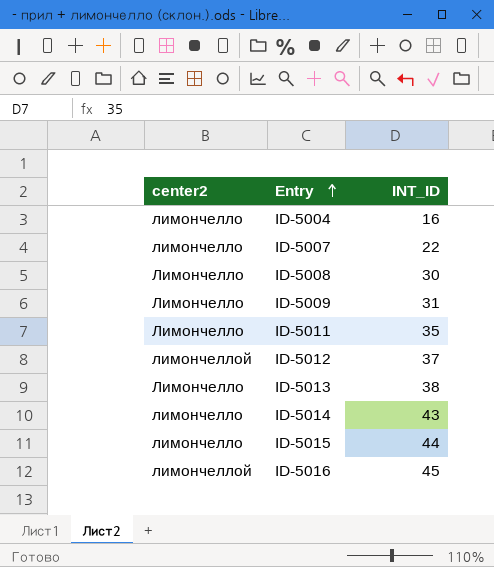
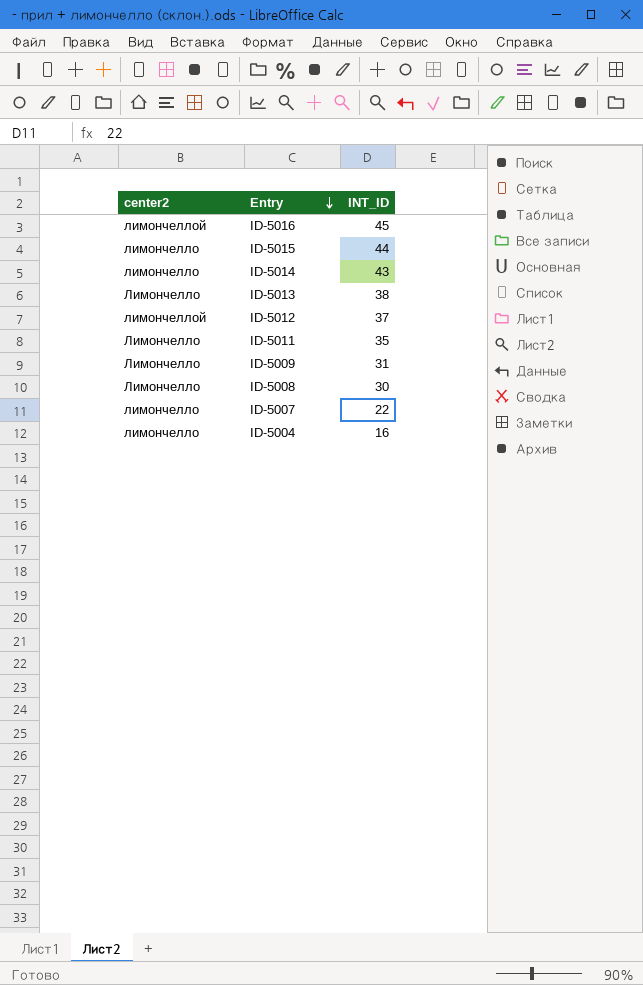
row order: Entry ascending -> Entry descending

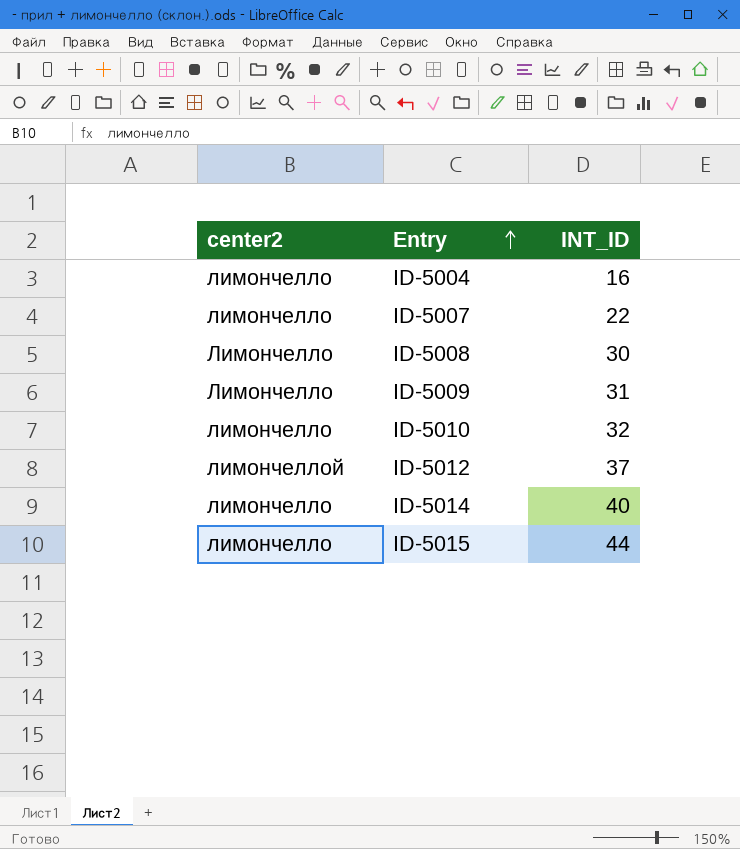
row order: Entry descending -> Entry ascending
row ID-5016: лимончеллой | 45 -> none
row ID-5013: Лимончелло | 38 -> none
row ID-5011: Лимончелло | 35 -> none
row ID-5010: none -> лимончелло | 32
ID-5014 | INT_ID: 43 -> 40

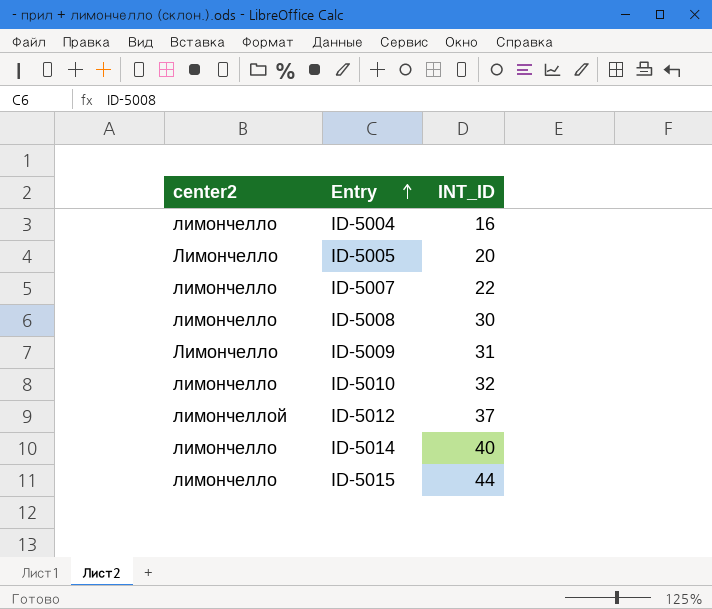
row ID-5005: none -> Лимончелло | 20
ID-5008 | center2: Лимончелло -> лимончелло

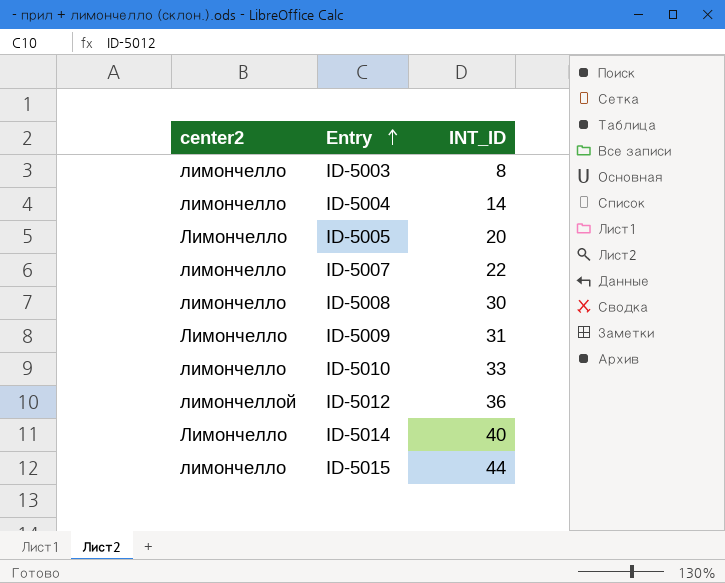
row ID-5003: none -> лимончелло | 8
ID-5004 | INT_ID: 16 -> 14
ID-5010 | INT_ID: 32 -> 33
ID-5012 | INT_ID: 37 -> 36
ID-5014 | center2: лимончелло -> Лимончелло

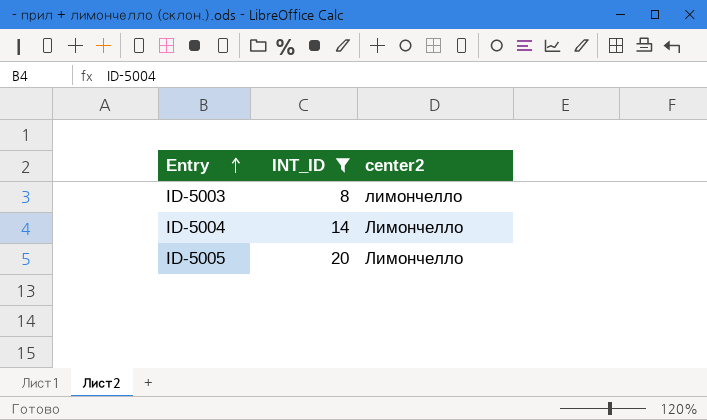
filter: none -> INT_ID <= 20
column center2 | position: 1 -> 3
ID-5004 | center2: лимончелло -> Лимончелло

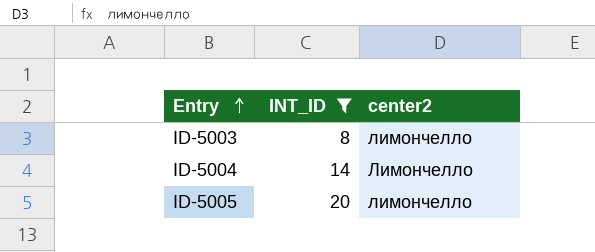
ID-5005 | center2: Лимончелло -> лимончелло

